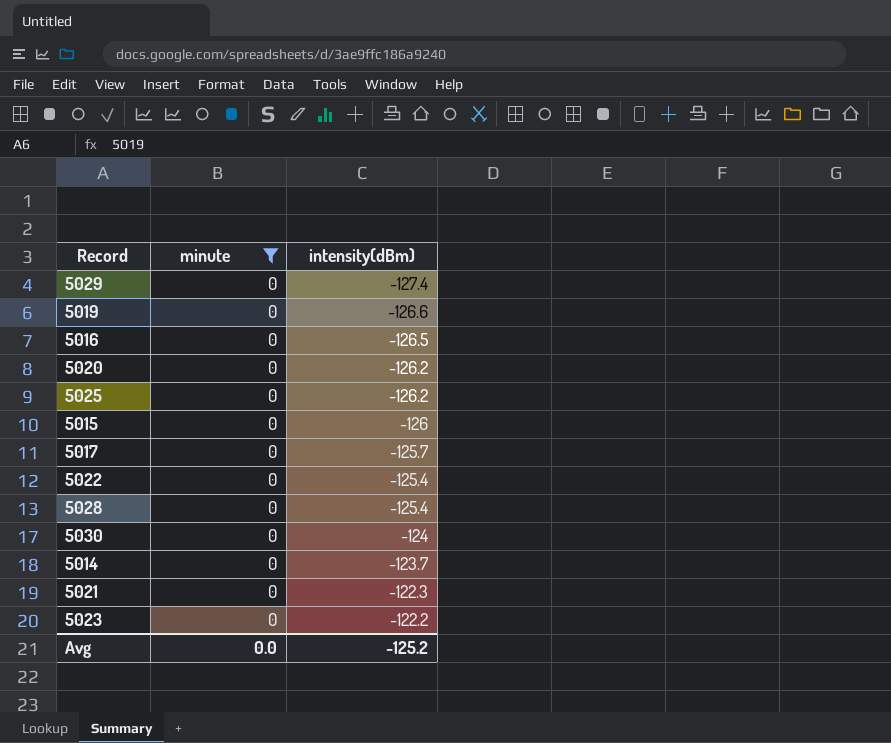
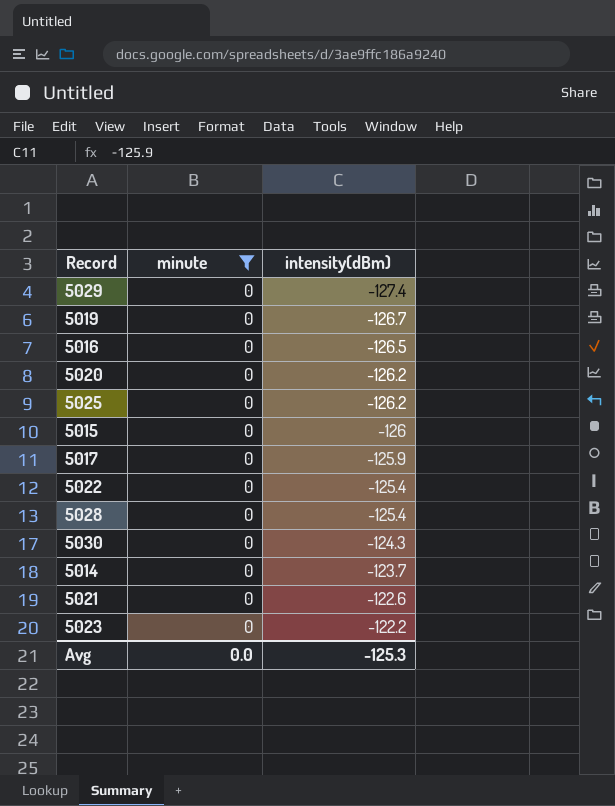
5019 | intensity(dBm): -126.6 -> -126.7
5017 | intensity(dBm): -125.7 -> -125.9
5030 | intensity(dBm): -124 -> -124.3
5021 | intensity(dBm): -122.3 -> -122.6
Avg | intensity(dBm): -125.2 -> -125.3

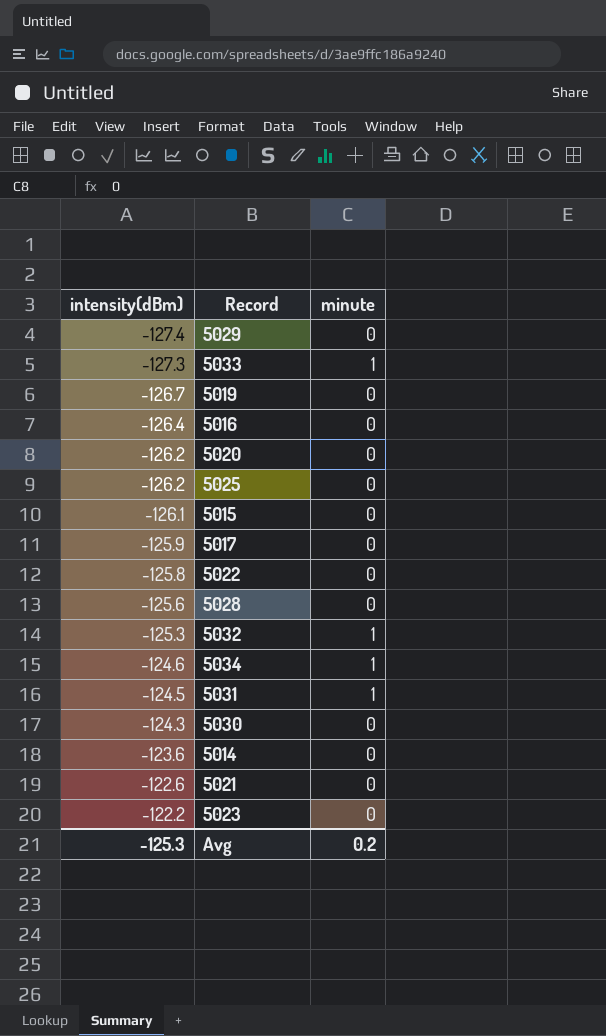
filter: minute = 0 -> none
column intensity(dBm) | position: 3 -> 1
5016 | intensity(dBm): -126.5 -> -126.4
5015 | intensity(dBm): -126 -> -126.1
5022 | intensity(dBm): -125.4 -> -125.8
5028 | intensity(dBm): -125.4 -> -125.6
5014 | intensity(dBm): -123.7 -> -123.6
Avg | minute: 0.0 -> 0.2

